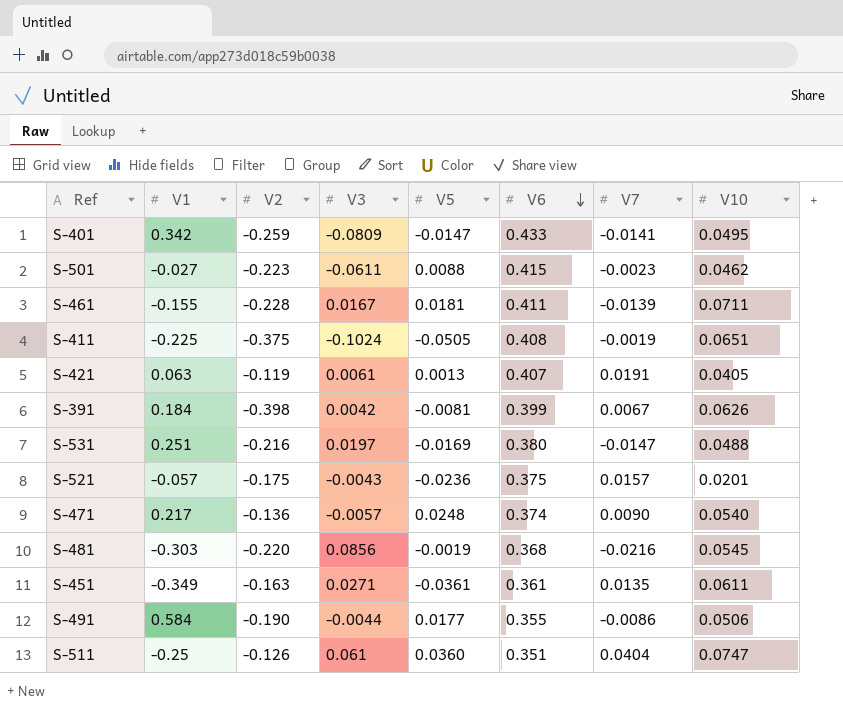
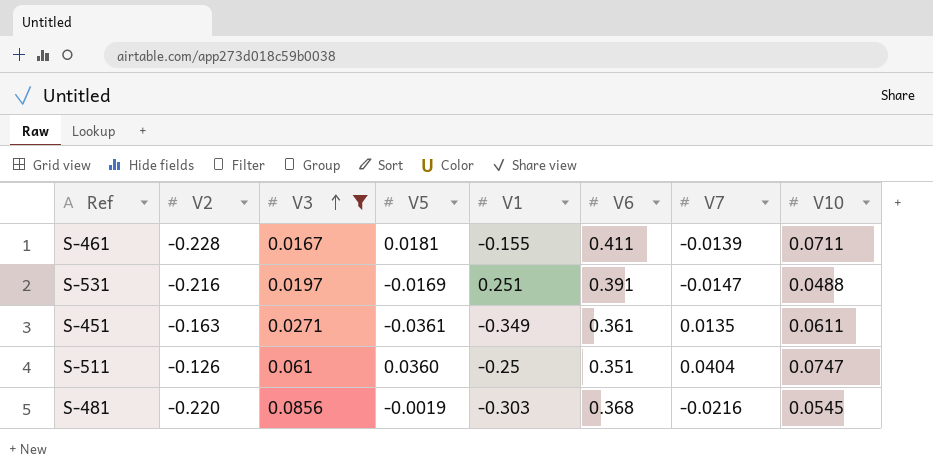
filter: none -> V3 >= 0.0167
row order: V6 descending -> V3 ascending
column V1 | position: 2 -> 5
S-531 | V6: 0.380 -> 0.391

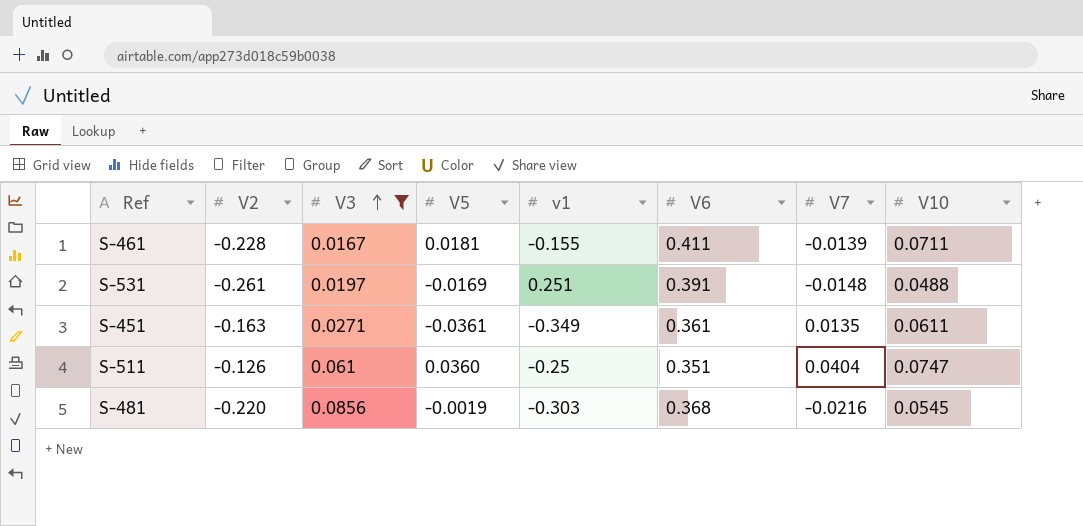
column name: V1 -> v1
S-531 | V2: -0.216 -> -0.261
S-531 | V7: -0.0147 -> -0.0148

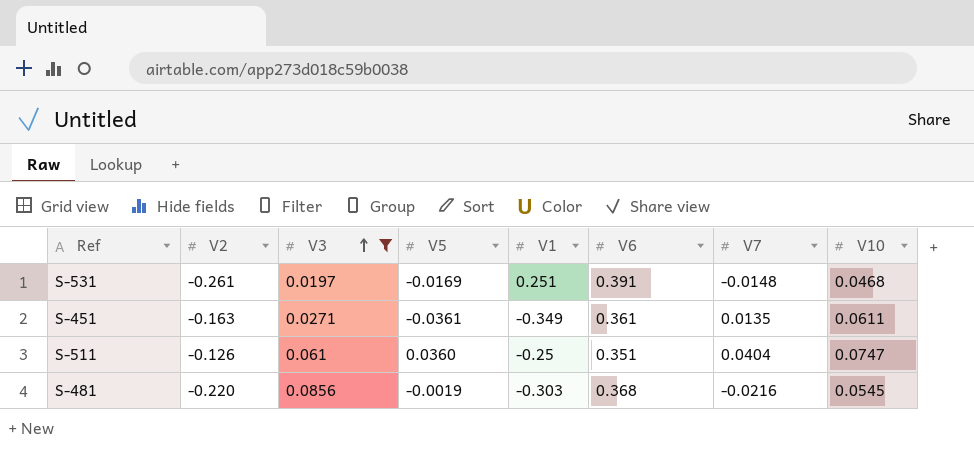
column name: v1 -> V1
row S-461: -0.228 | 0.0167 | 0.0181 | -0.155 | 0.411 | -0.0139 | 0.0711 -> none
S-531 | V10: 0.0488 -> 0.0468

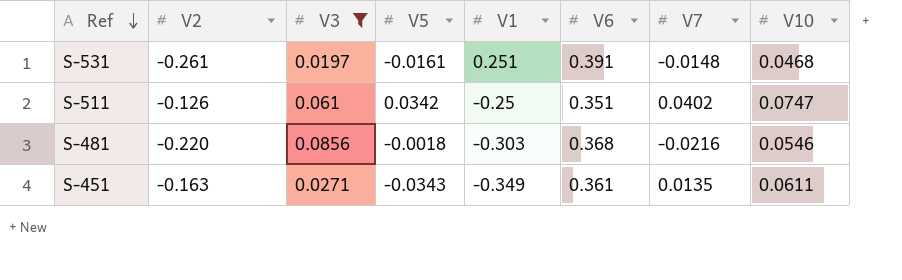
row order: V3 ascending -> Ref descending
S-531 | V5: -0.0169 -> -0.0161
S-511 | V5: 0.0360 -> 0.0342
S-511 | V7: 0.0404 -> 0.0402
S-481 | V5: -0.0019 -> -0.0018
S-481 | V10: 0.0545 -> 0.0546
S-451 | V5: -0.0361 -> -0.0343

